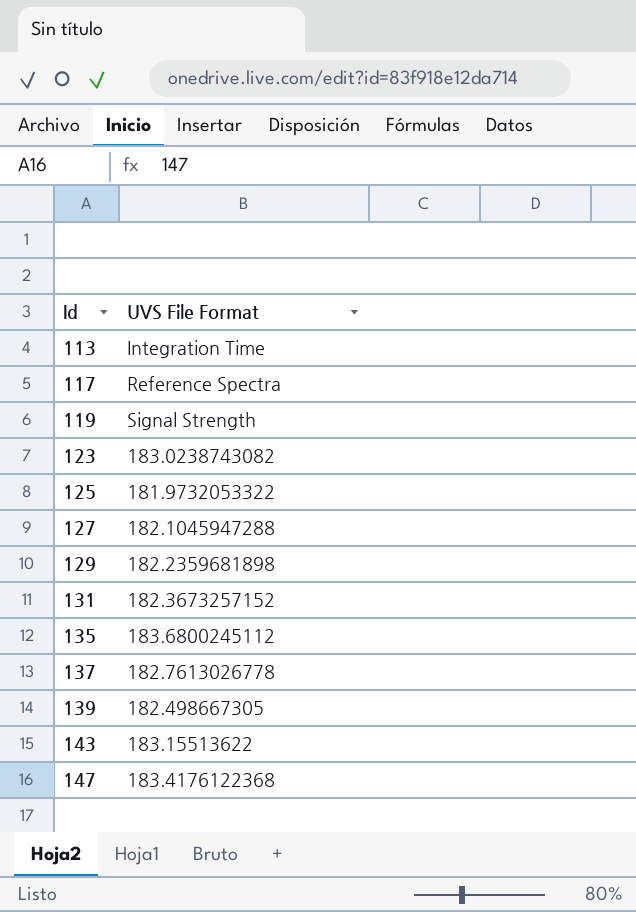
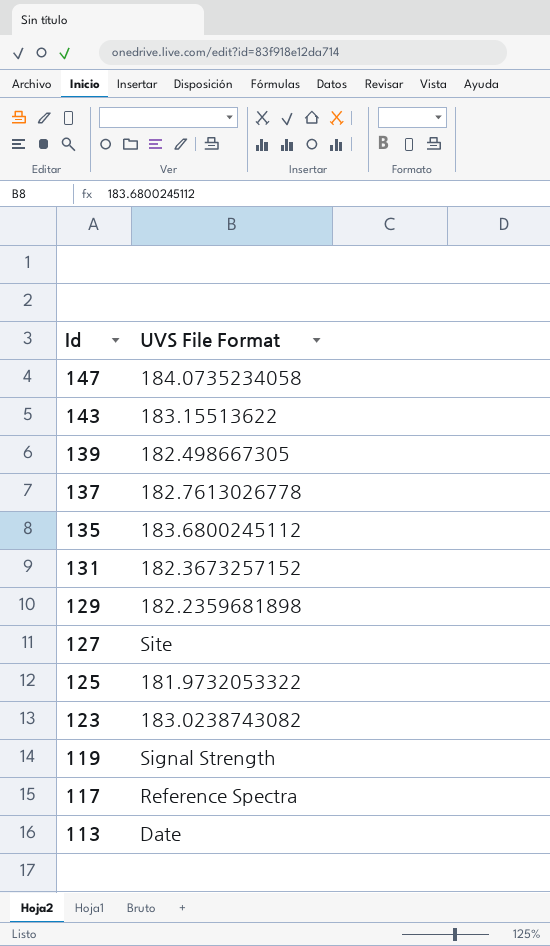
row order: Id ascending -> Id descending
147 | UVS File Format: 183.4176122368 -> 184.0735234058
127 | UVS File Format: 182.1045947288 -> Site
113 | UVS File Format: Integration Time -> Date

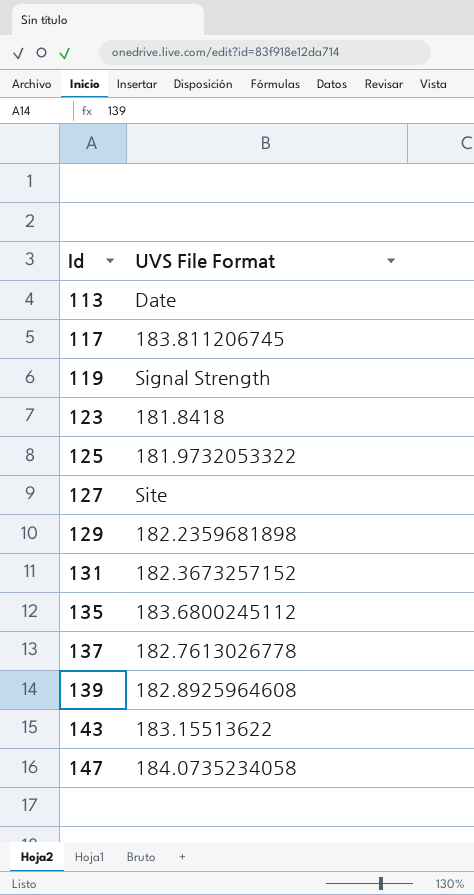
row order: Id descending -> Id ascending
117 | UVS File Format: Reference Spectra -> 183.811206745
123 | UVS File Format: 183.0238743082 -> 181.8418
139 | UVS File Format: 182.498667305 -> 182.8925964608

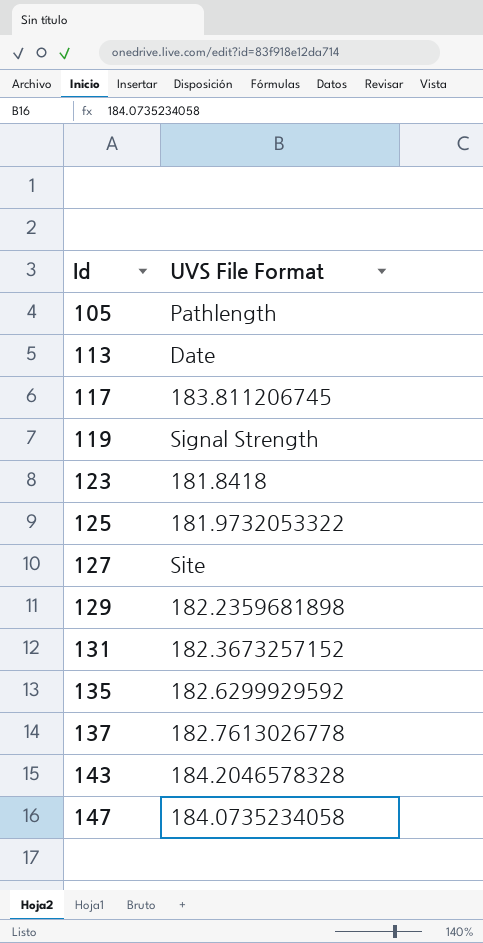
row 139: 182.8925964608 -> none
row 105: none -> Pathlength
135 | UVS File Format: 183.6800245112 -> 182.6299929592
143 | UVS File Format: 183.15513622 -> 184.2046578328

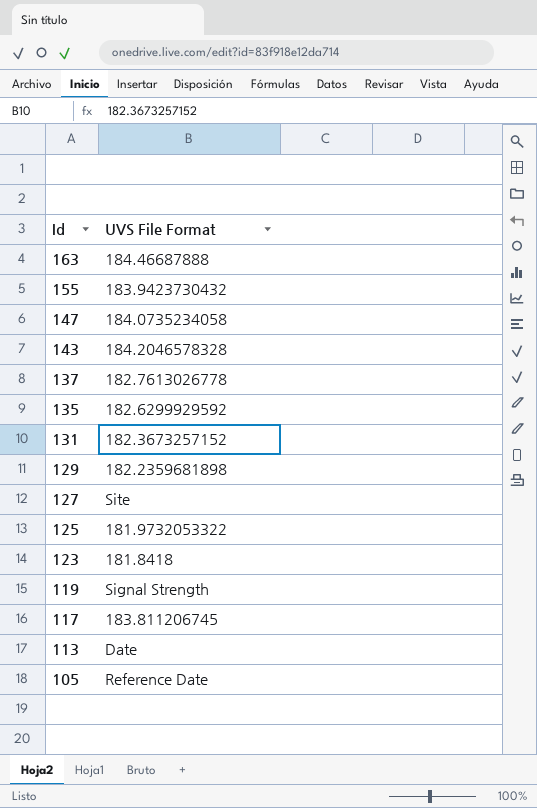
row order: Id ascending -> Id descending
row 163: none -> 184.46687888
row 155: none -> 183.9423730432
105 | UVS File Format: Pathlength -> Reference Date

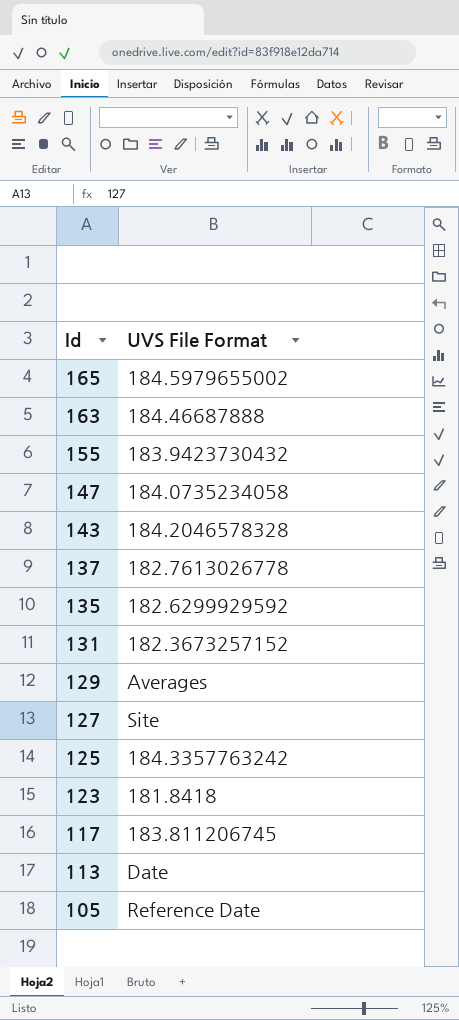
row 119: Signal Strength -> none
row 165: none -> 184.5979655002
129 | UVS File Format: 182.2359681898 -> Averages
125 | UVS File Format: 181.9732053322 -> 184.3357763242

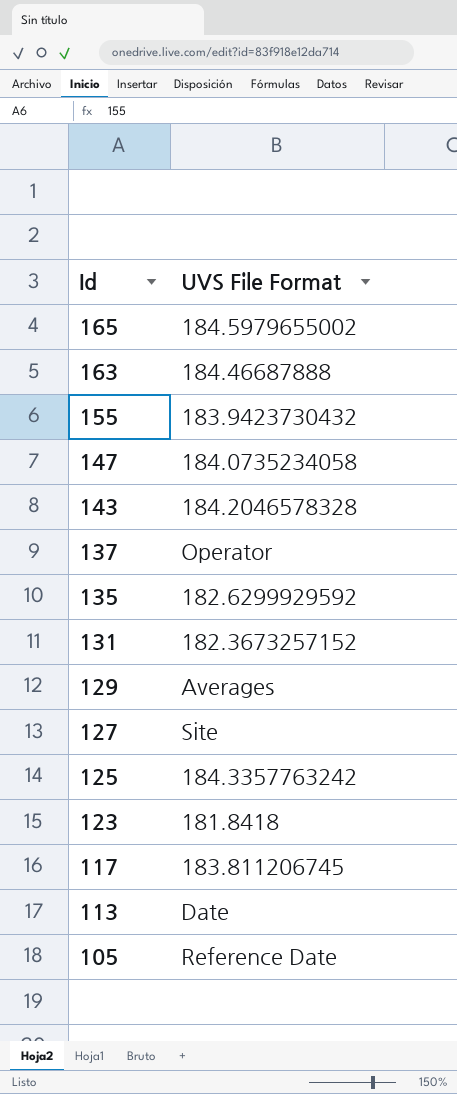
137 | UVS File Format: 182.7613026778 -> Operator

